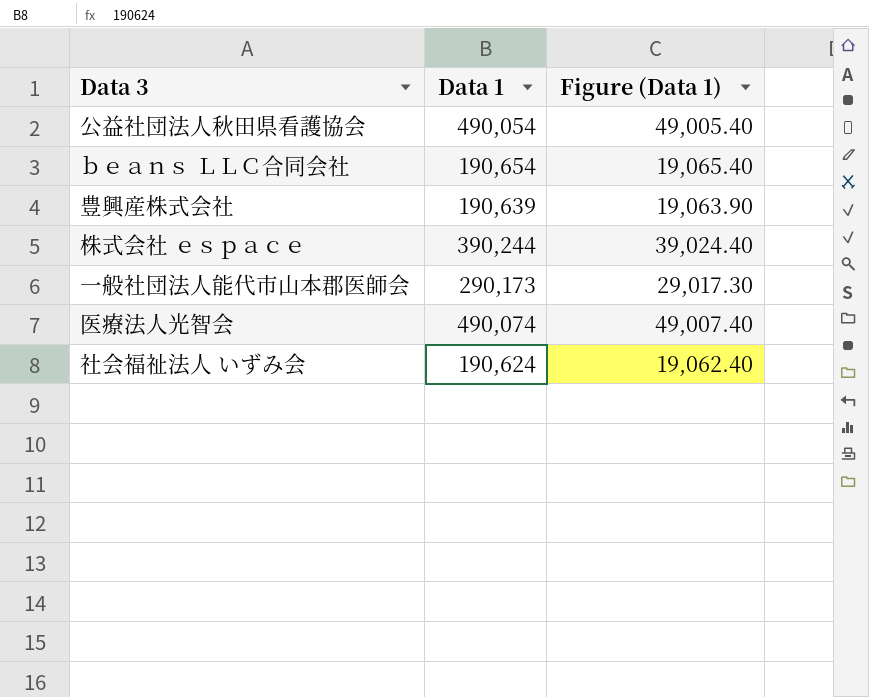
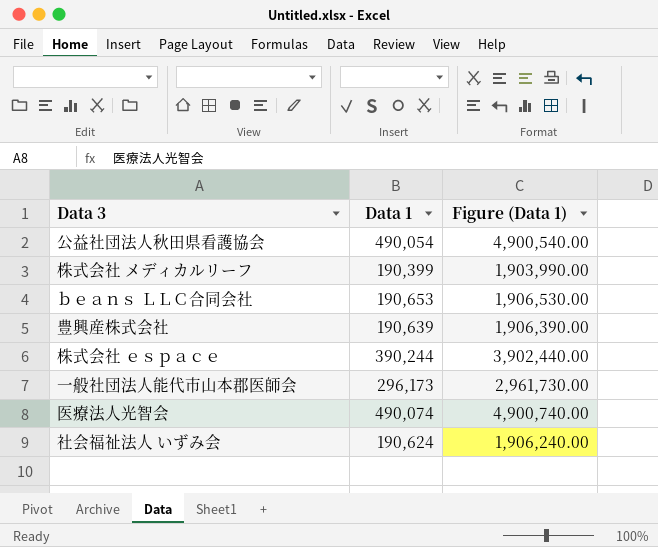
column Figure (Data 1) | formula: [Data 1] * 0.1 -> [Data 1] * 10
row 株式会社 メディカルリーフ: none -> 190,399 | 1,903,990.00
ｂｅａｎｓ ＬＬＣ合同会社 | Data 1: 190,654 -> 190,653
一般社団法人能代市山本郡医師会 | Data 1: 290,173 -> 296,173

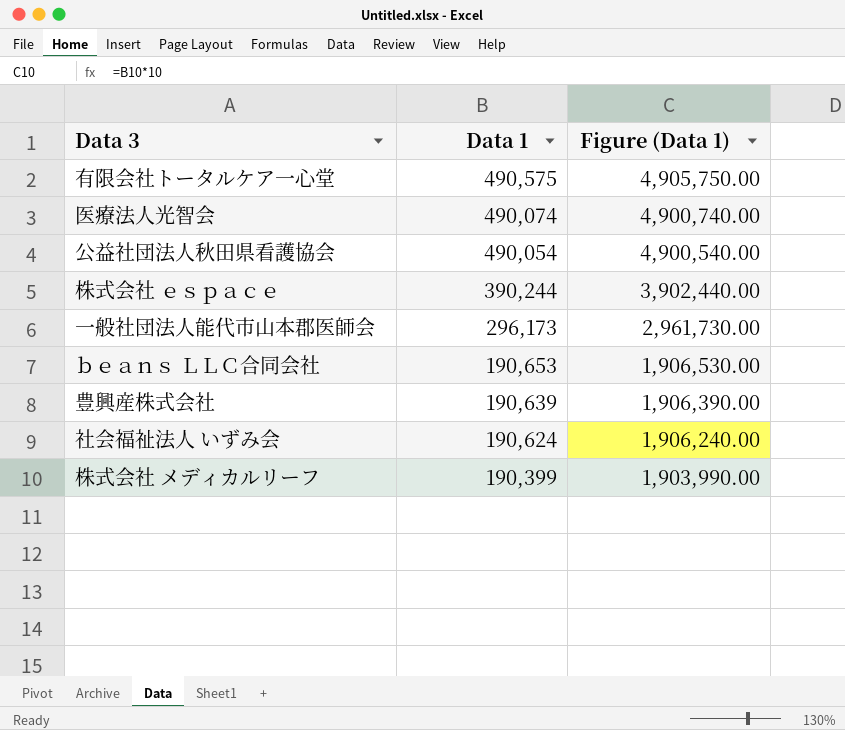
row order: none -> Data 1 descending
row 有限会社トータルケア一心堂: none -> 490,575 | 4,905,750.00

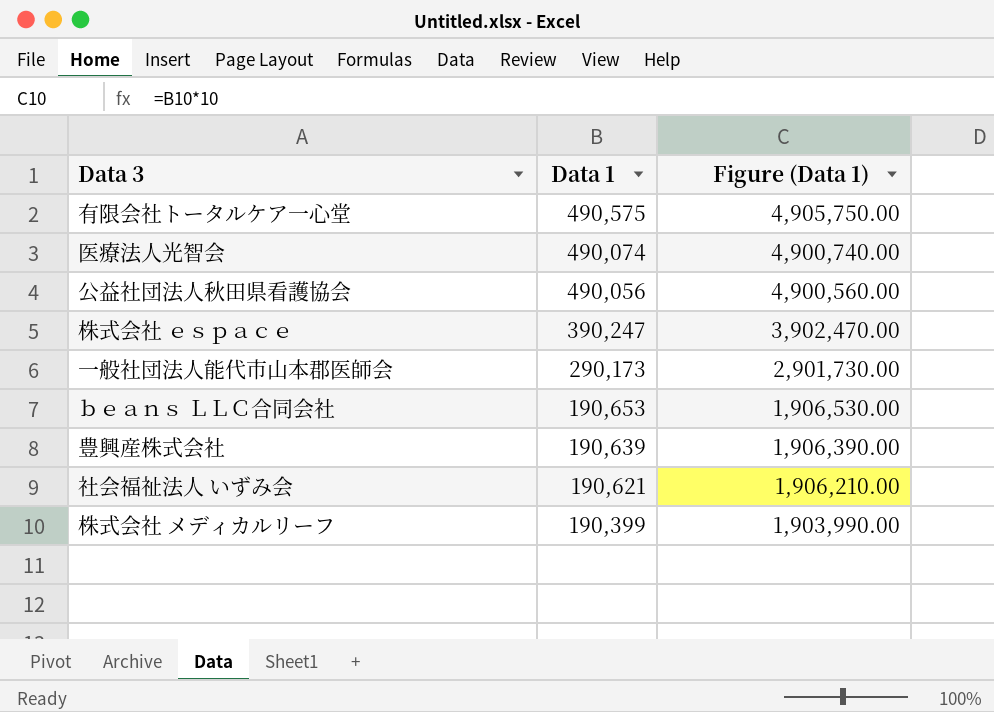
公益社団法人秋田県看護協会 | Data 1: 490,054 -> 490,056
公益社団法人秋田県看護協会 | Figure (Data 1): 4,900,540.00 -> 4,900,560.00
株式会社 ｅｓｐａｃｅ | Data 1: 390,244 -> 390,247
株式会社 ｅｓｐａｃｅ | Figure (Data 1): 3,902,440.00 -> 3,902,470.00
一般社団法人能代市山本郡医師会 | Data 1: 296,173 -> 290,173
一般社団法人能代市山本郡医師会 | Figure (Data 1): 2,961,730.00 -> 2,901,730.00
社会福祉法人 いずみ会 | Data 1: 190,624 -> 190,621
社会福祉法人 いずみ会 | Figure (Data 1): 1,906,240.00 -> 1,906,210.00

